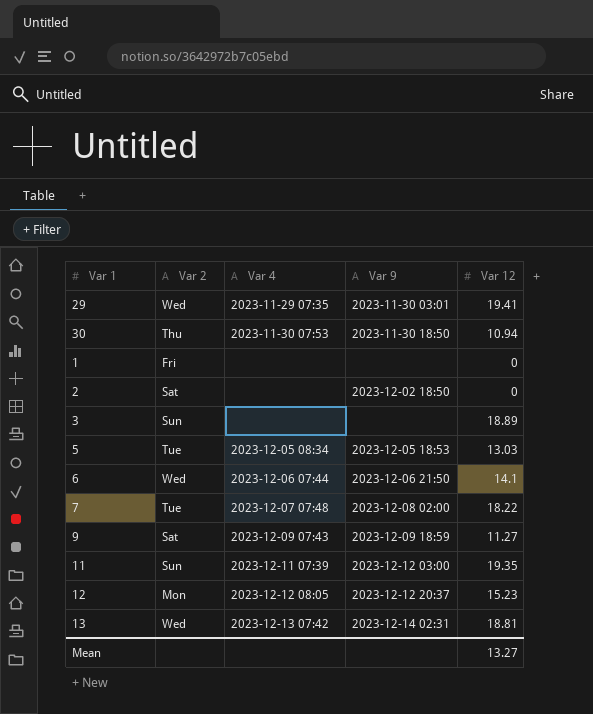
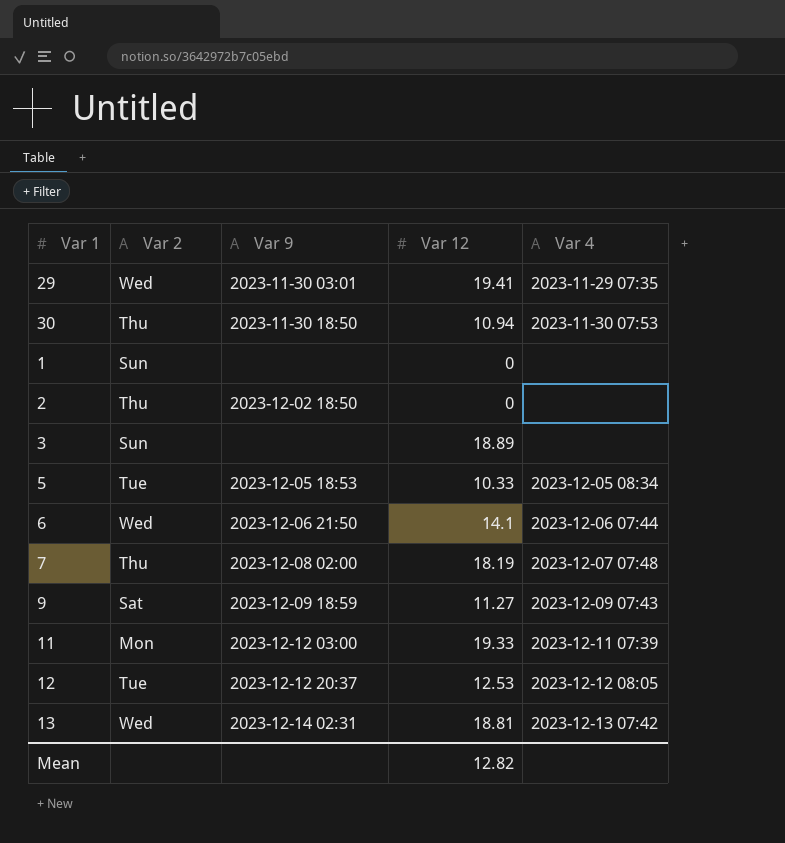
column Var 4 | position: 3 -> 5
1 | Var 2: Fri -> Sun
2 | Var 2: Sat -> Thu
5 | Var 12: 13.03 -> 10.33
7 | Var 2: Tue -> Thu
7 | Var 12: 18.22 -> 18.19
11 | Var 2: Sun -> Mon
11 | Var 12: 19.35 -> 19.33
12 | Var 2: Mon -> Tue
12 | Var 12: 15.23 -> 12.53
Mean | Var 12: 13.27 -> 12.82

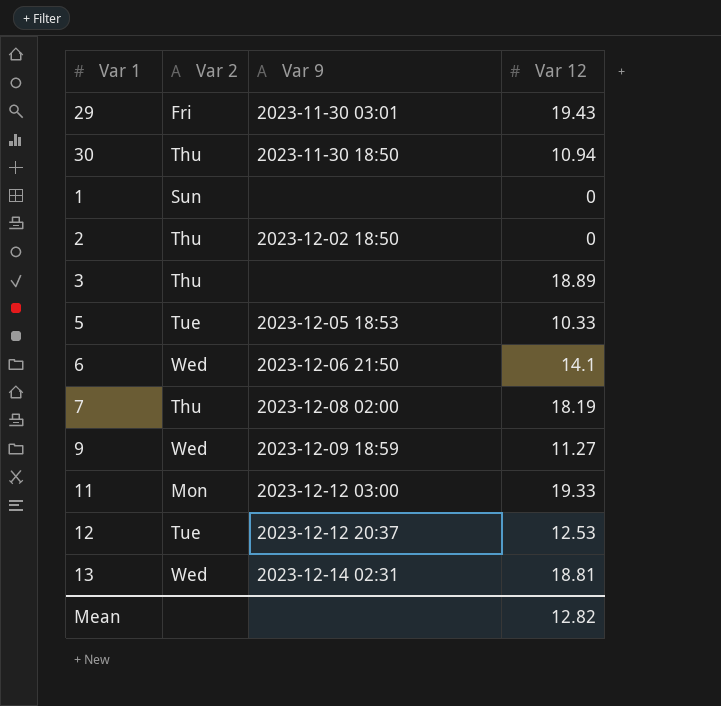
column Var 4 | position: 5 -> none
29 | Var 2: Wed -> Fri
29 | Var 12: 19.41 -> 19.43
3 | Var 2: Sun -> Thu
9 | Var 2: Sat -> Wed

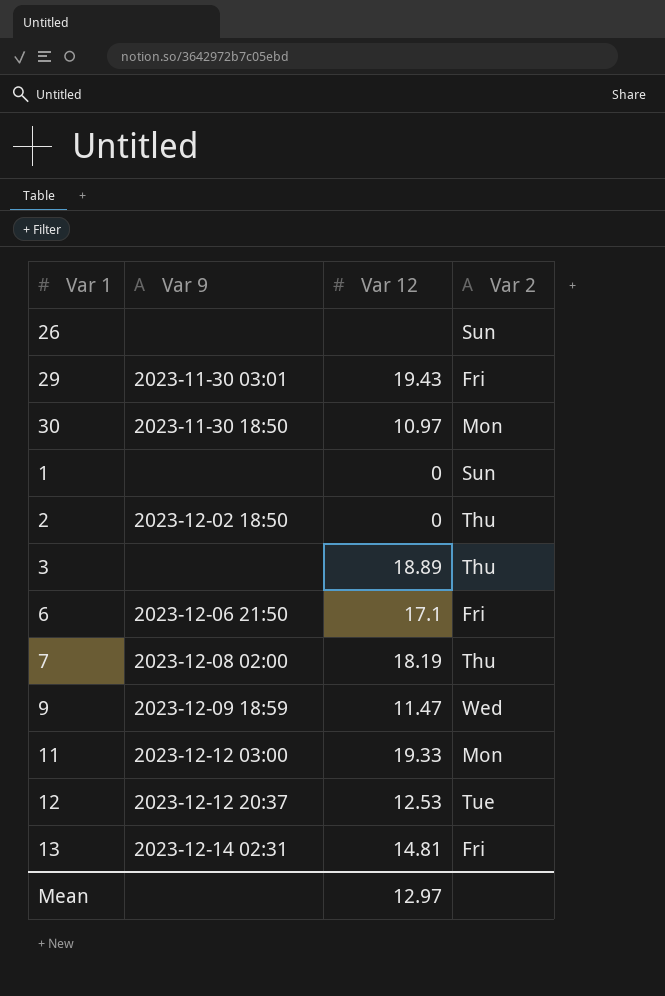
column Var 2 | position: 2 -> 4
row 5: Tue | 2023-12-05 18:53 | 10.33 -> none
row 26: none -> none | none | Sun
30 | Var 12: 10.94 -> 10.97
30 | Var 2: Thu -> Mon
6 | Var 12: 14.1 -> 17.1
6 | Var 2: Wed -> Fri
9 | Var 12: 11.27 -> 11.47
13 | Var 12: 18.81 -> 14.81
13 | Var 2: Wed -> Fri
Mean | Var 12: 12.82 -> 12.97

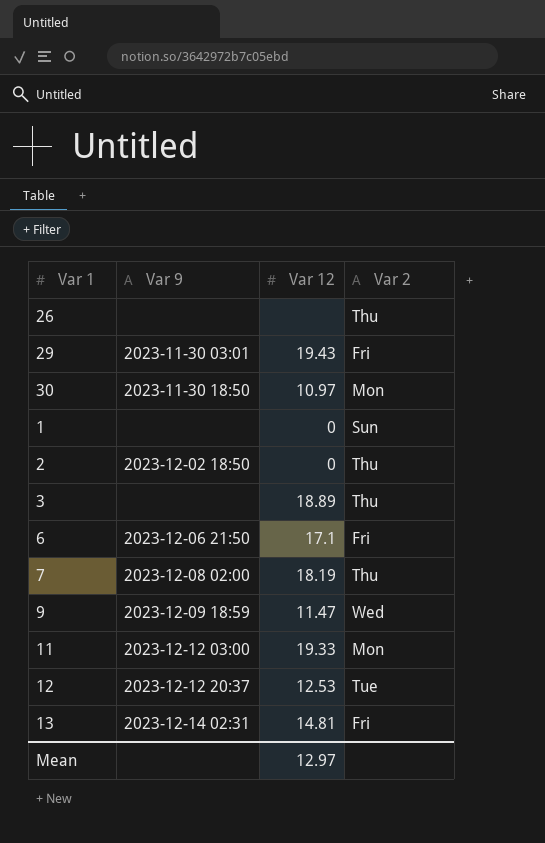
26 | Var 2: Sun -> Thu

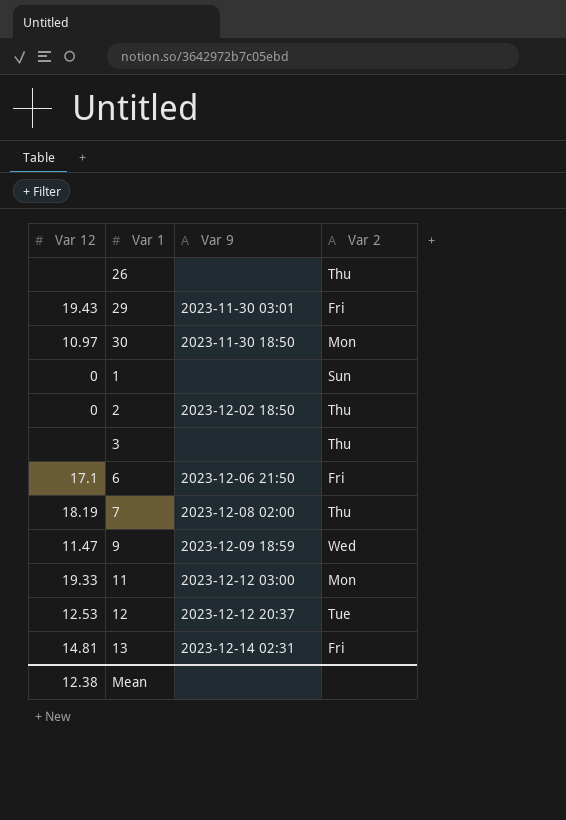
column Var 12 | position: 3 -> 1
3 | Var 12: 18.89 -> none
Mean | Var 12: 12.97 -> 12.38

